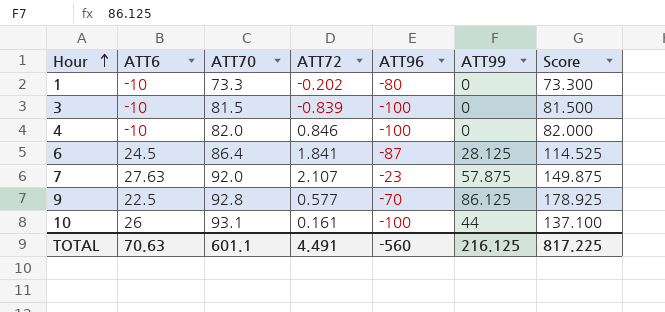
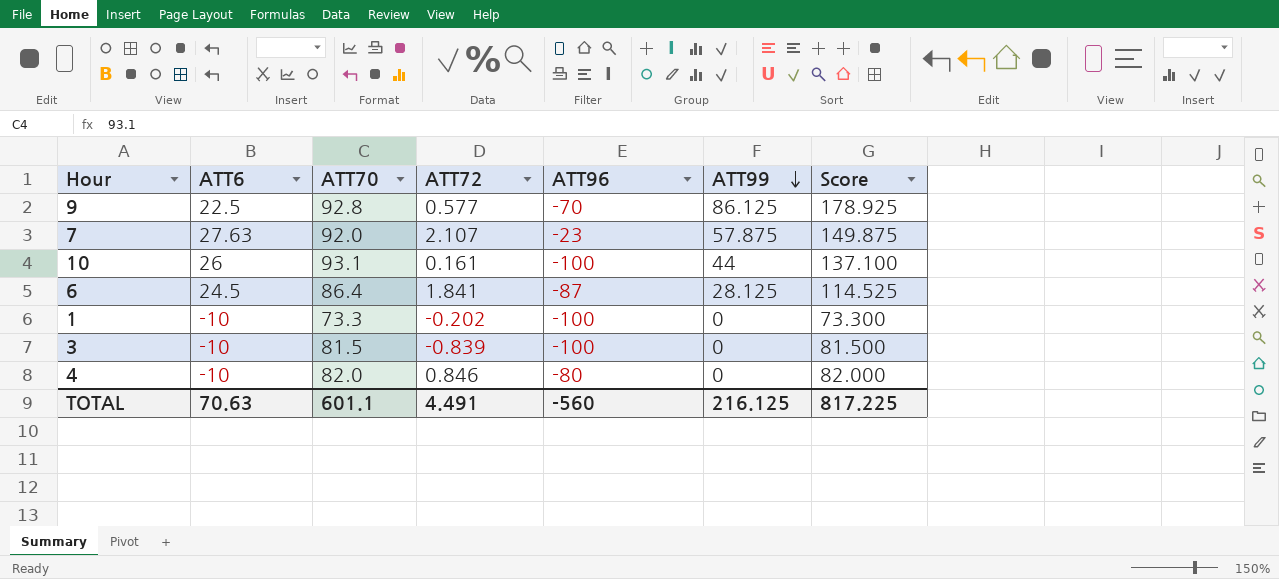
row order: Hour ascending -> ATT99 descending
1 | ATT96: -80 -> -100
4 | ATT96: -100 -> -80

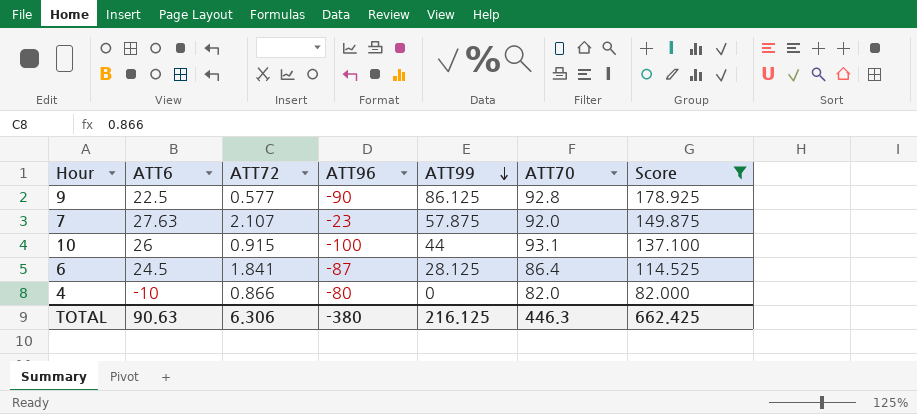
filter: none -> Score >= 82.000
column ATT70 | position: 3 -> 6
9 | ATT96: -70 -> -90
10 | ATT72: 0.161 -> 0.915
4 | ATT72: 0.846 -> 0.866
TOTAL | ATT6: 70.63 -> 90.63
TOTAL | ATT72: 4.491 -> 6.306
TOTAL | ATT96: -560 -> -380
TOTAL | ATT70: 601.1 -> 446.3
TOTAL | Score: 817.225 -> 662.425

